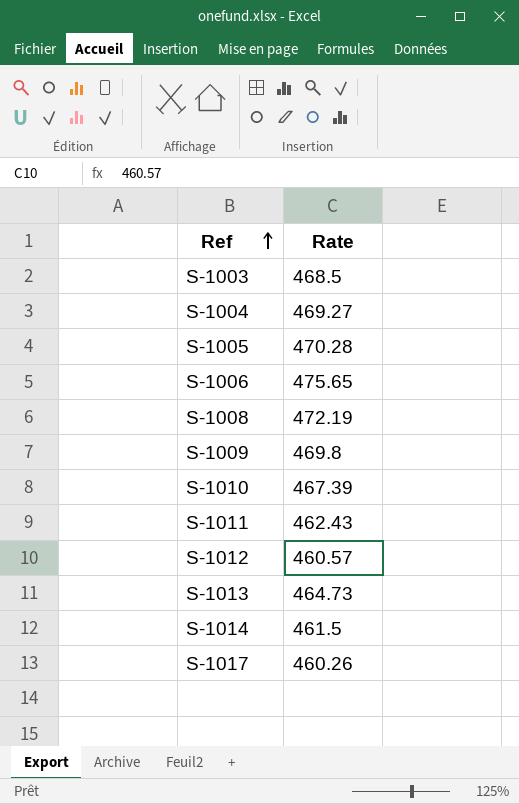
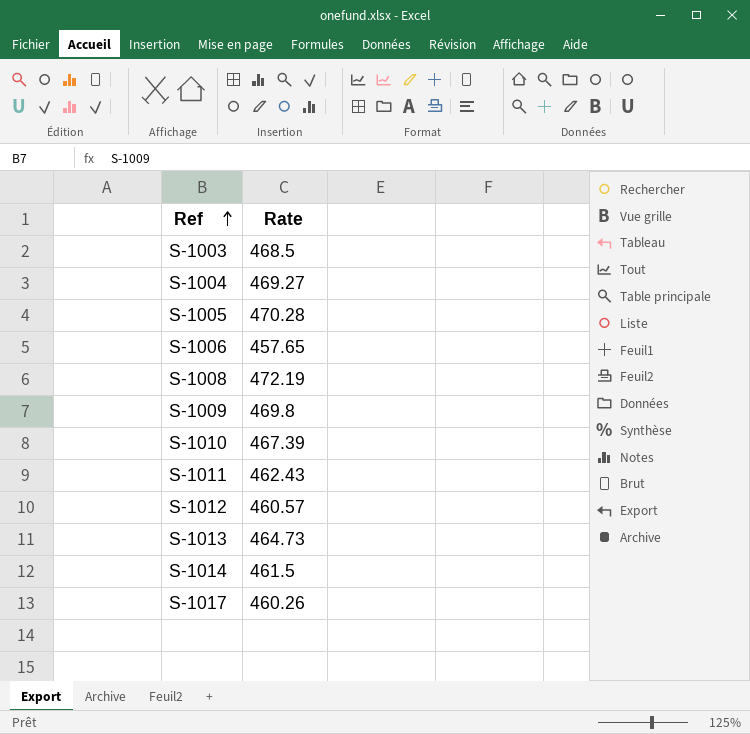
S-1006 | Rate: 475.65 -> 457.65

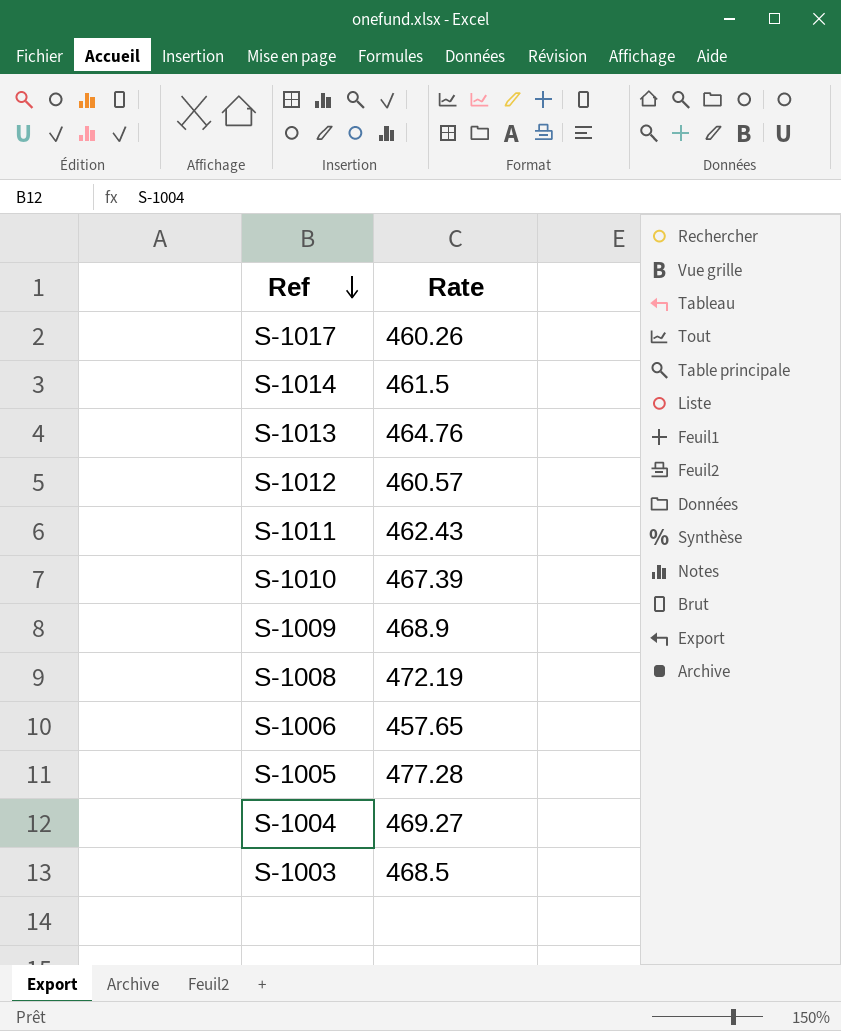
row order: Ref ascending -> Ref descending
S-1013 | Rate: 464.73 -> 464.76
S-1009 | Rate: 469.8 -> 468.9
S-1005 | Rate: 470.28 -> 477.28

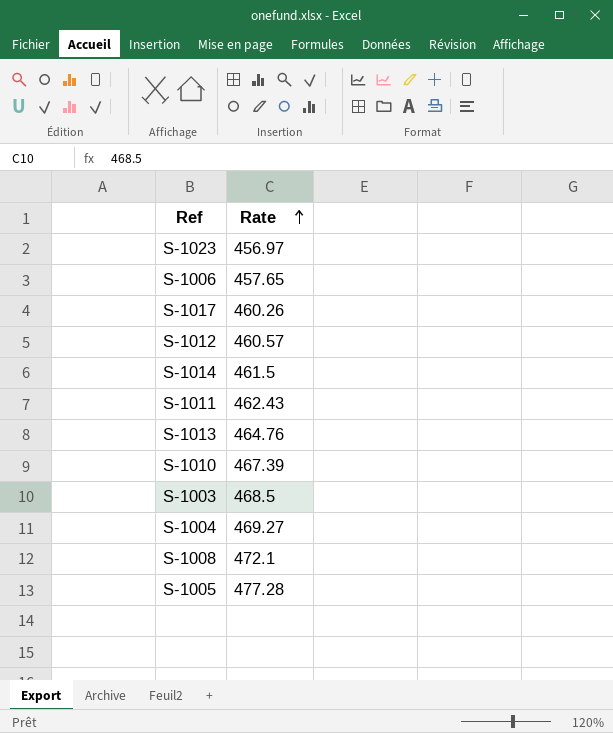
row order: Ref descending -> Rate ascending
row S-1009: 468.9 -> none
row S-1023: none -> 456.97
S-1008 | Rate: 472.19 -> 472.1

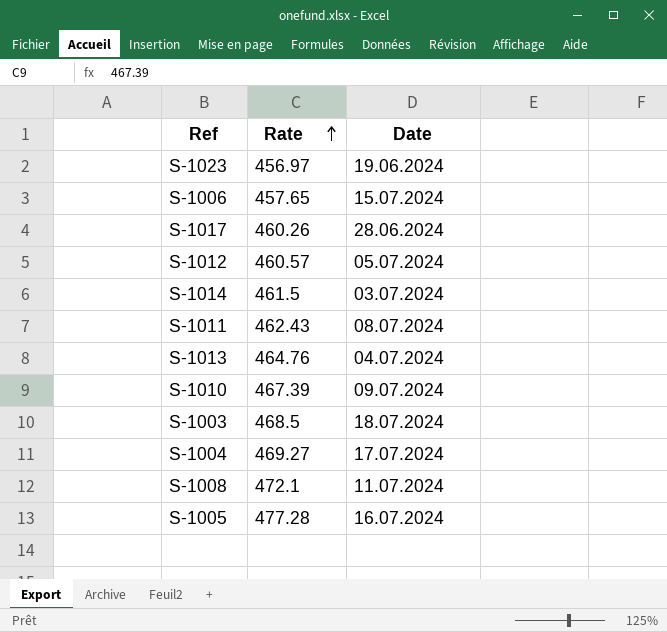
column Date | position: none -> 3

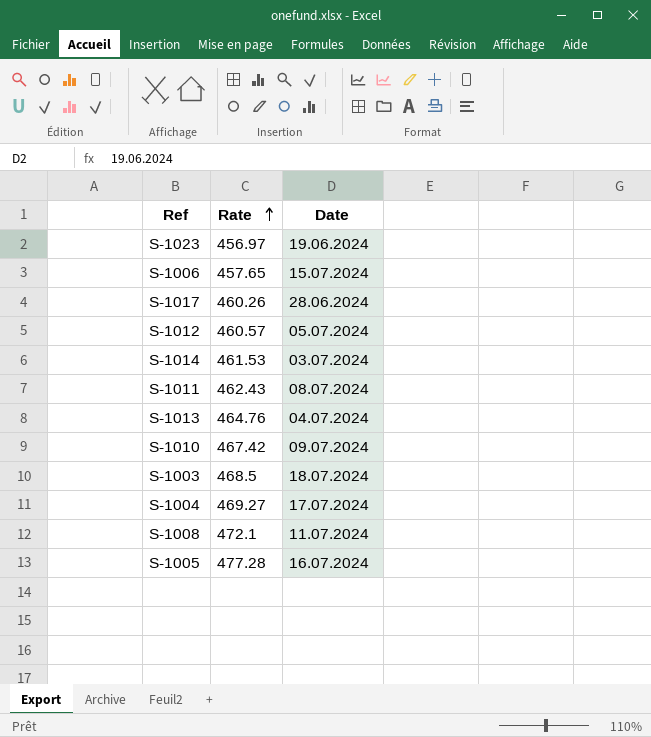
S-1014 | Rate: 461.5 -> 461.53
S-1010 | Rate: 467.39 -> 467.42

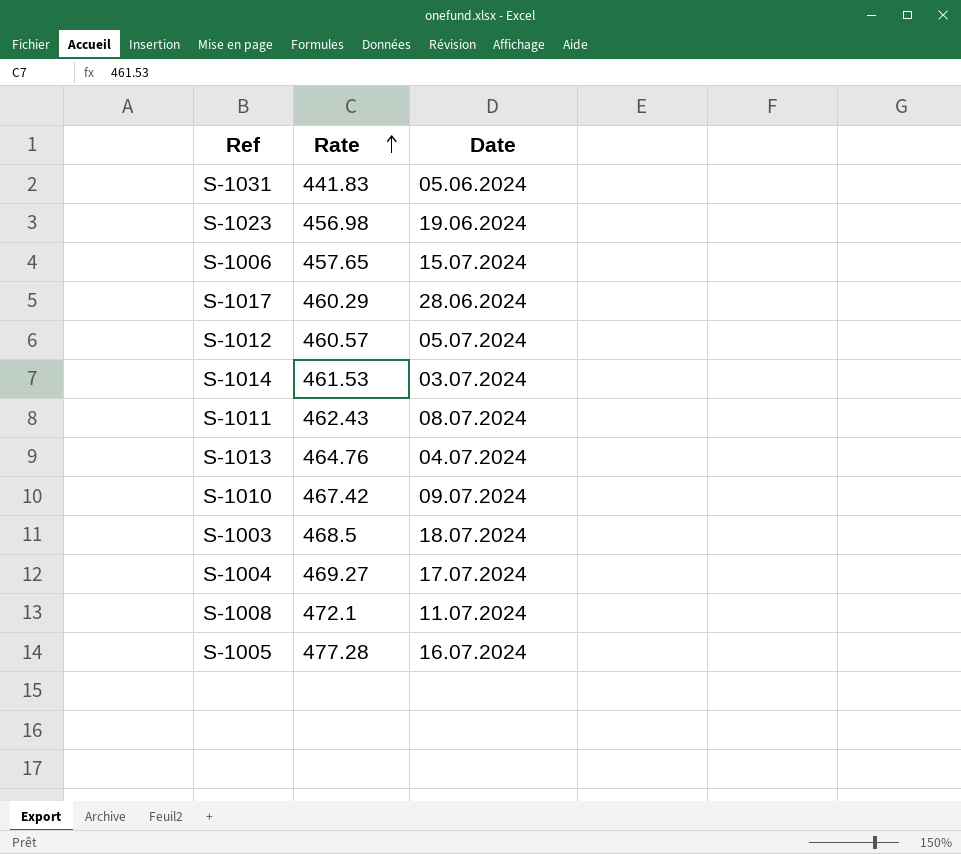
row S-1031: none -> 441.83 | 05.06.2024
S-1023 | Rate: 456.97 -> 456.98
S-1017 | Rate: 460.26 -> 460.29

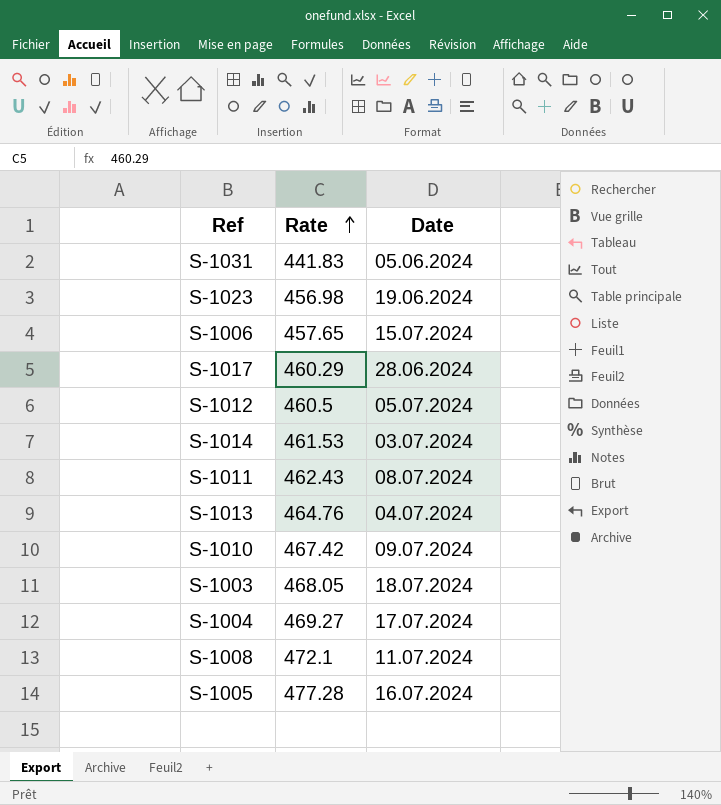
S-1012 | Rate: 460.57 -> 460.5
S-1003 | Rate: 468.5 -> 468.05

